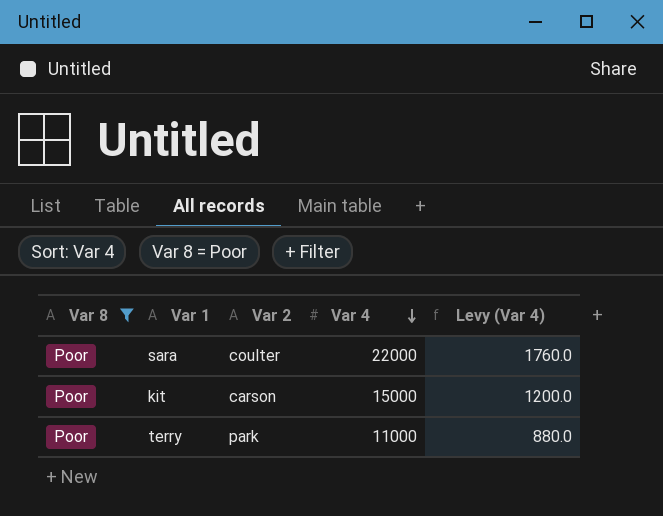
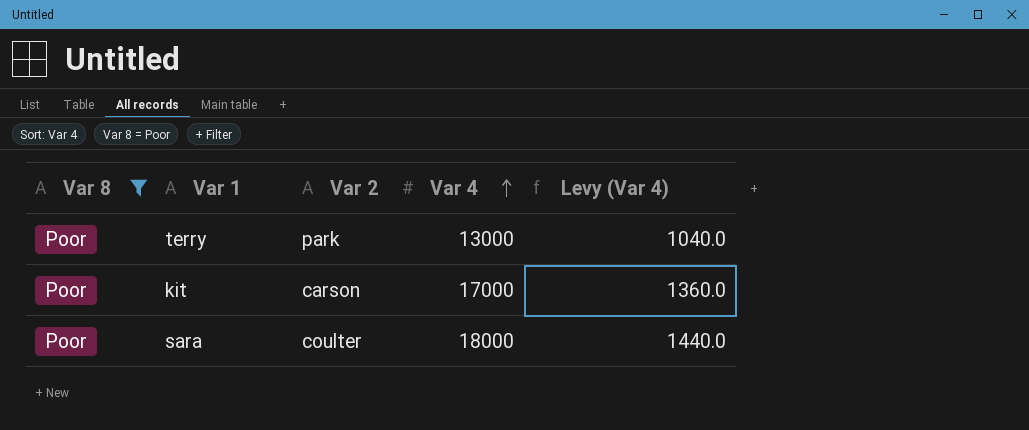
row order: Var 4 descending -> Var 4 ascending
terry | Var 4: 11000 -> 13000
terry | Levy (Var 4): 880.0 -> 1040.0
kit | Var 4: 15000 -> 17000
kit | Levy (Var 4): 1200.0 -> 1360.0
sara | Var 4: 22000 -> 18000
sara | Levy (Var 4): 1760.0 -> 1440.0

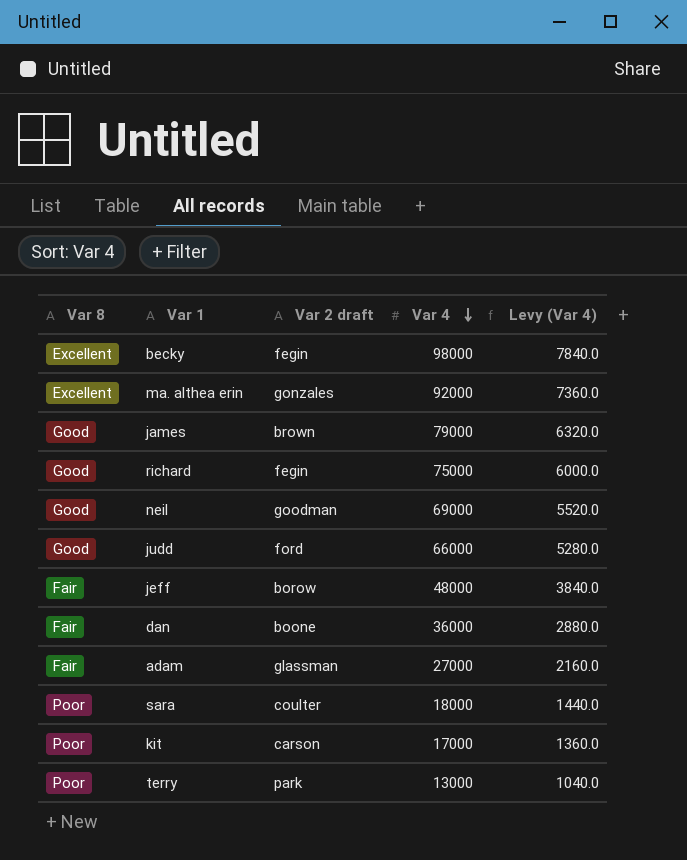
filter: Var 8 = Poor -> none
row order: Var 4 ascending -> Var 4 descending
column name: Var 2 -> Var 2 draft

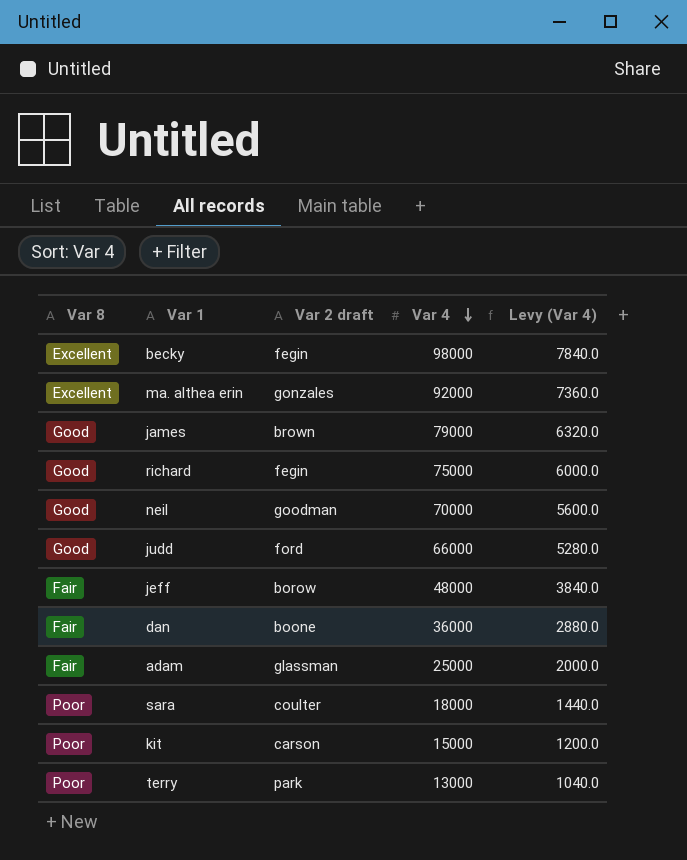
neil | Var 4: 69000 -> 70000
neil | Levy (Var 4): 5520.0 -> 5600.0
adam | Var 4: 27000 -> 25000
adam | Levy (Var 4): 2160.0 -> 2000.0
kit | Var 4: 17000 -> 15000
kit | Levy (Var 4): 1360.0 -> 1200.0

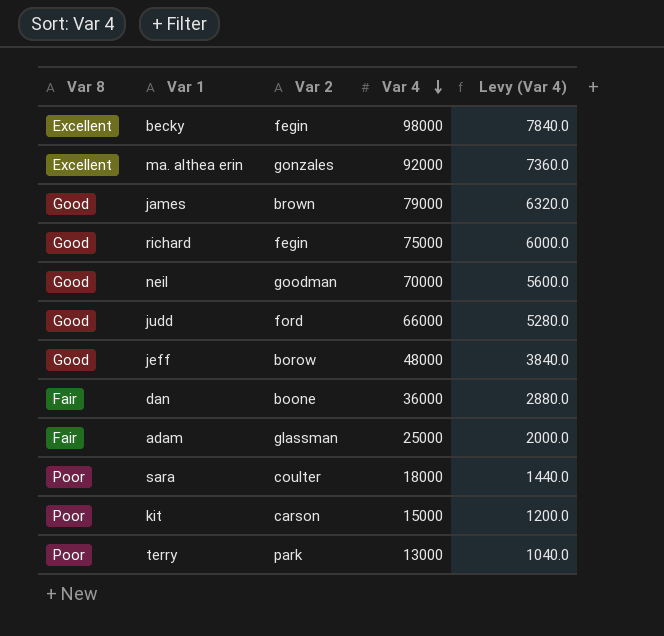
column name: Var 2 draft -> Var 2
jeff | Var 8: Fair -> Good

